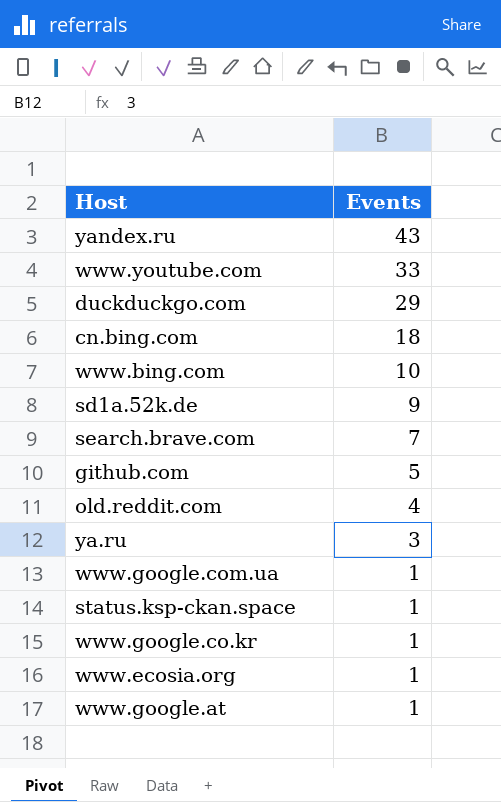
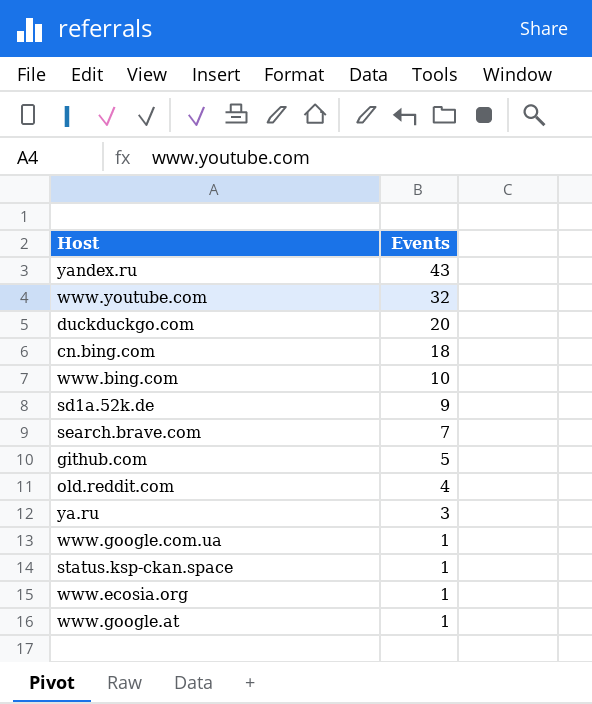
row www.google.co.kr: 1 -> none
www.youtube.com | Events: 33 -> 32
duckduckgo.com | Events: 29 -> 20

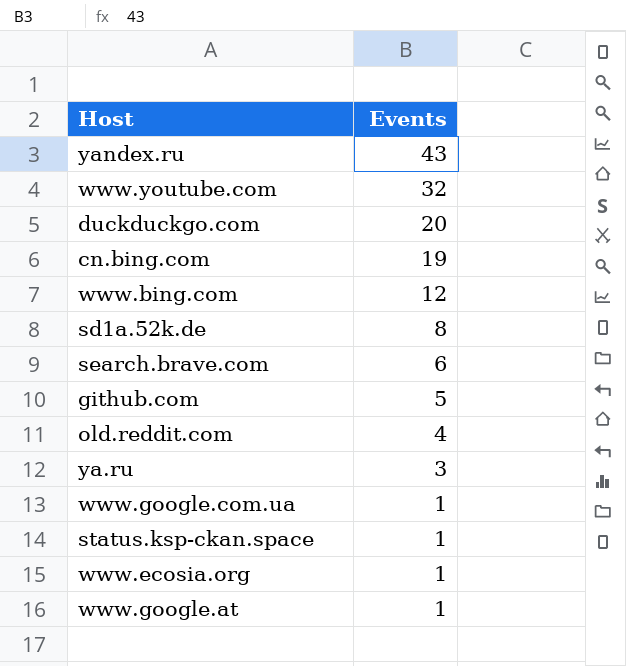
cn.bing.com | Events: 18 -> 19
www.bing.com | Events: 10 -> 12
sd1a.52k.de | Events: 9 -> 8
search.brave.com | Events: 7 -> 6

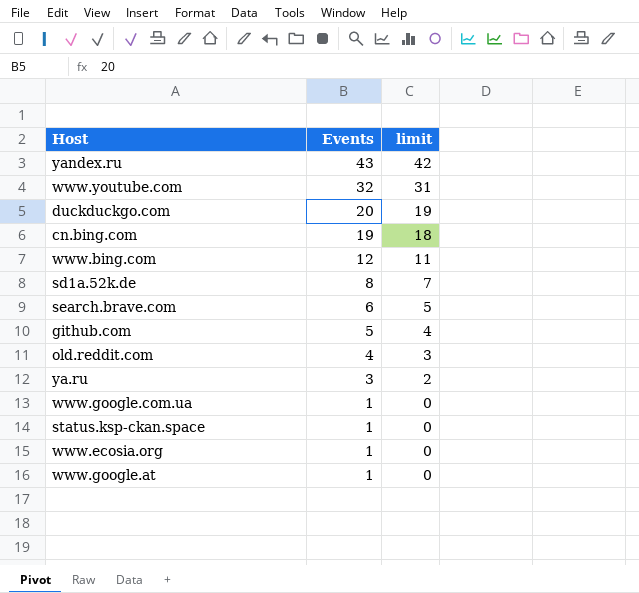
column limit | formula: none -> [Events] - 1

